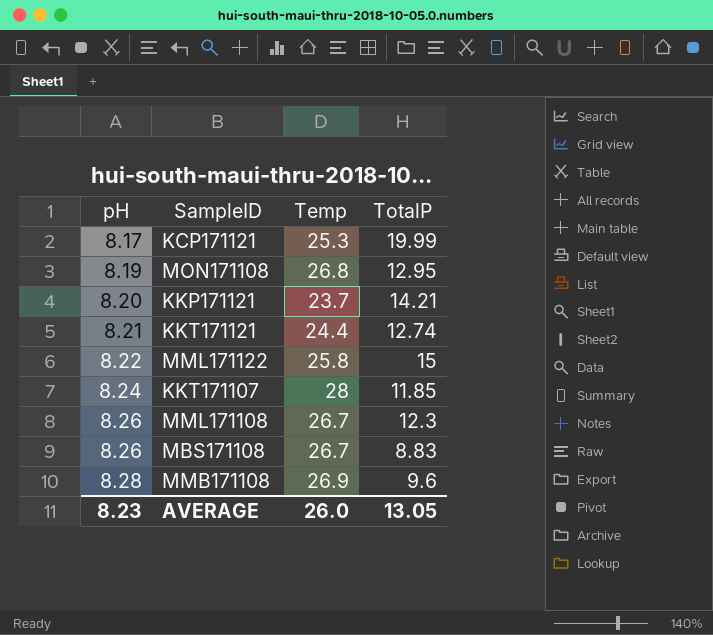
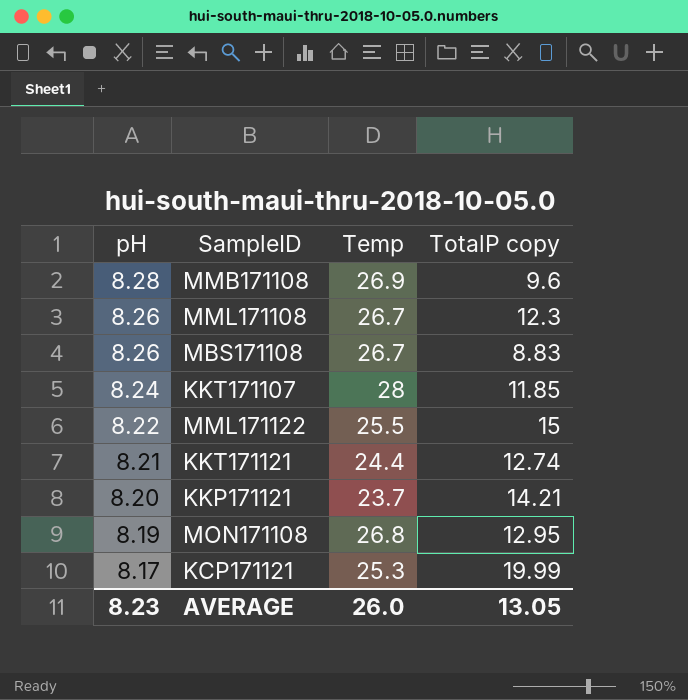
row order: pH ascending -> pH descending
column name: TotalP -> TotalP copy
MML171122 | Temp: 25.8 -> 25.5

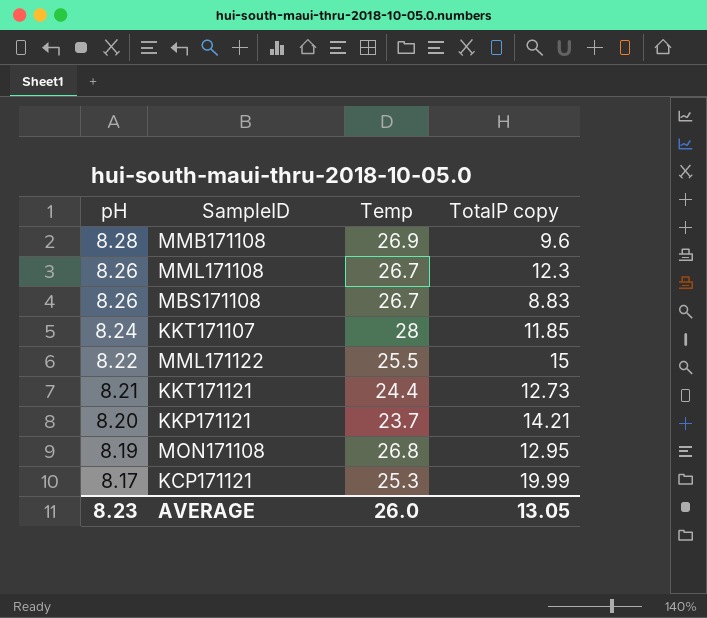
KKT171121 | TotalP copy: 12.74 -> 12.73

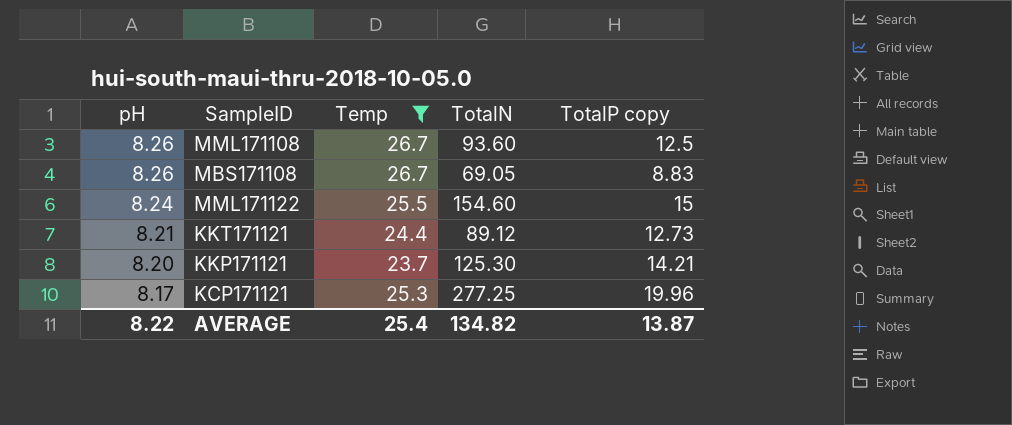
filter: none -> Temp <= 26.7
column TotalN | position: none -> 4
MML171108 | TotalP copy: 12.3 -> 12.5
MML171122 | pH: 8.22 -> 8.24
KCP171121 | TotalP copy: 19.99 -> 19.96
AVERAGE | pH: 8.23 -> 8.22
AVERAGE | Temp: 26.0 -> 25.4
AVERAGE | TotalP copy: 13.05 -> 13.87

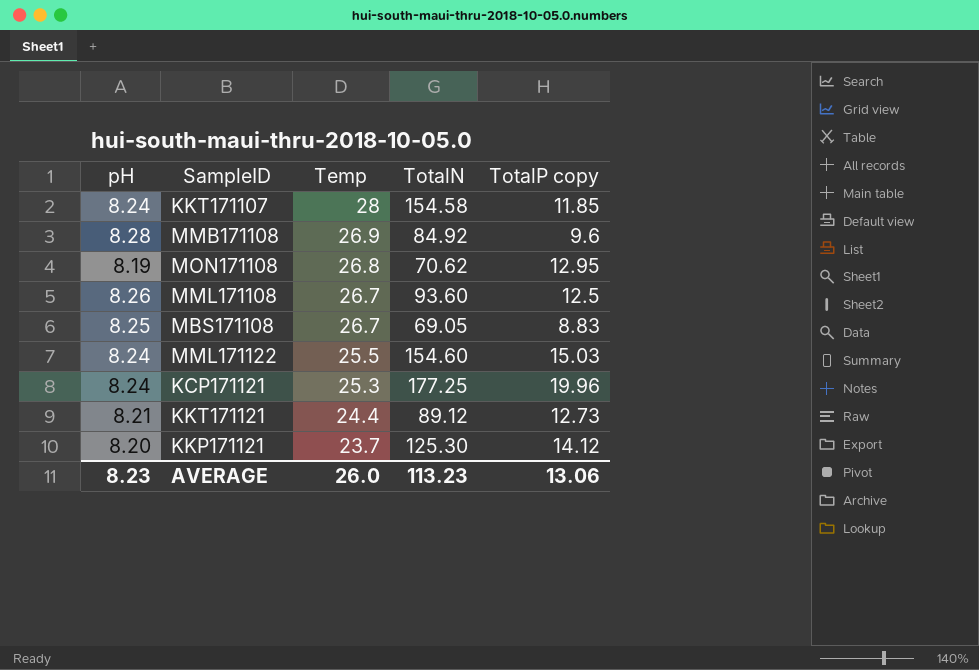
filter: Temp <= 26.7 -> none
row order: pH descending -> Temp descending
MBS171108 | pH: 8.26 -> 8.25
MML171122 | TotalP copy: 15 -> 15.03
KCP171121 | pH: 8.17 -> 8.24
KCP171121 | TotalN: 277.25 -> 177.25
KKP171121 | TotalP copy: 14.21 -> 14.12
AVERAGE | pH: 8.22 -> 8.23
AVERAGE | Temp: 25.4 -> 26.0
AVERAGE | TotalN: 134.82 -> 113.23
AVERAGE | TotalP copy: 13.87 -> 13.06

